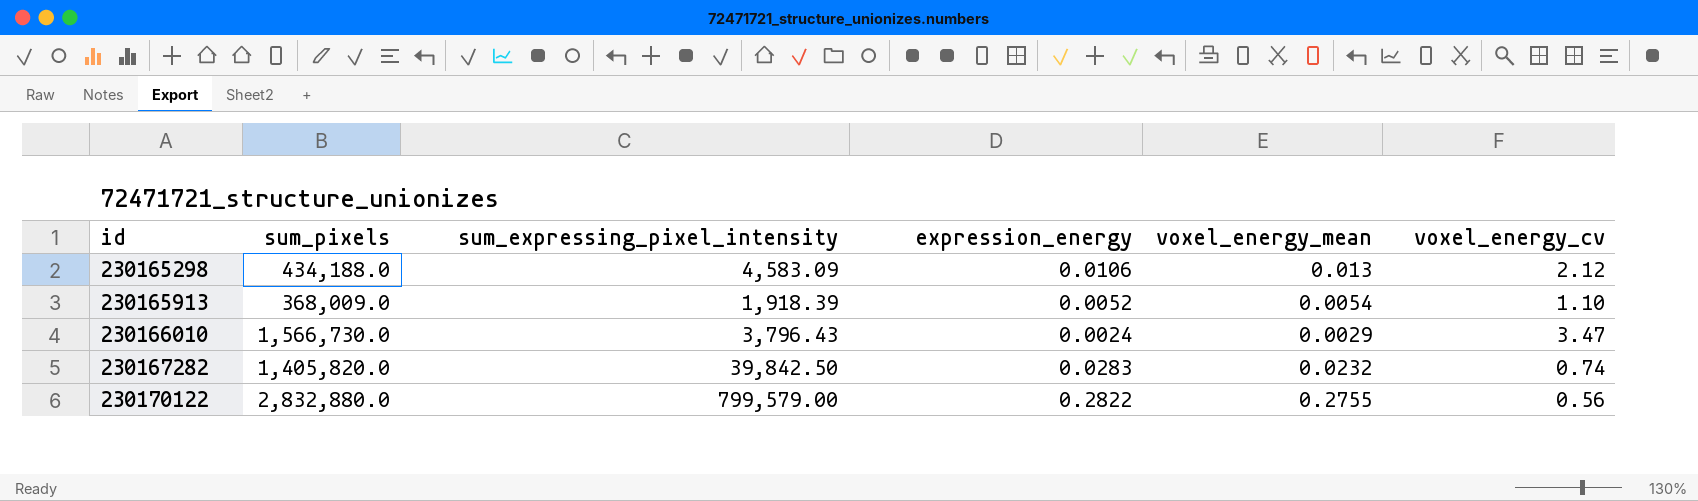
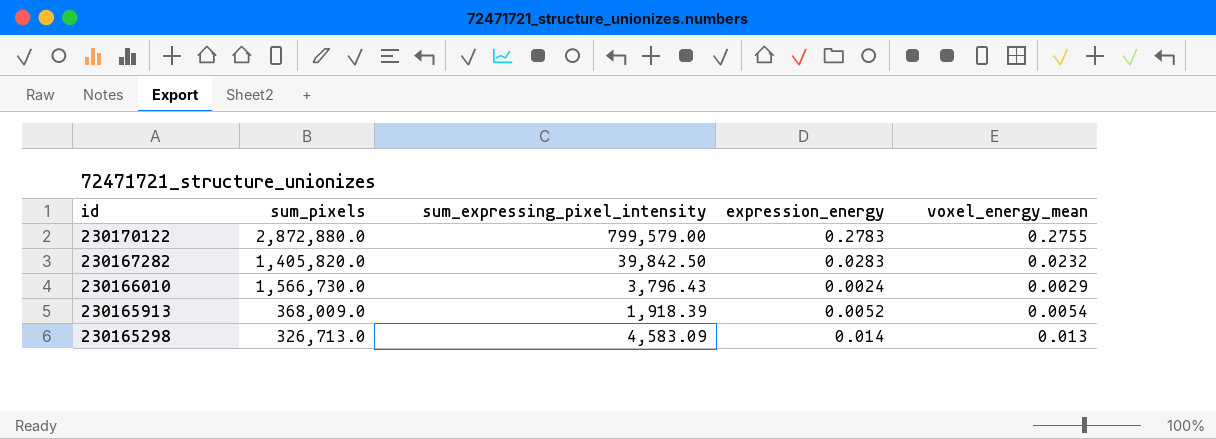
row order: id ascending -> id descending
column voxel_energy_cv | position: 6 -> none
230170122 | sum_pixels: 2,832,880.0 -> 2,872,880.0
230170122 | expression_energy: 0.2822 -> 0.2783
230165298 | sum_pixels: 434,188.0 -> 326,713.0
230165298 | expression_energy: 0.0106 -> 0.014

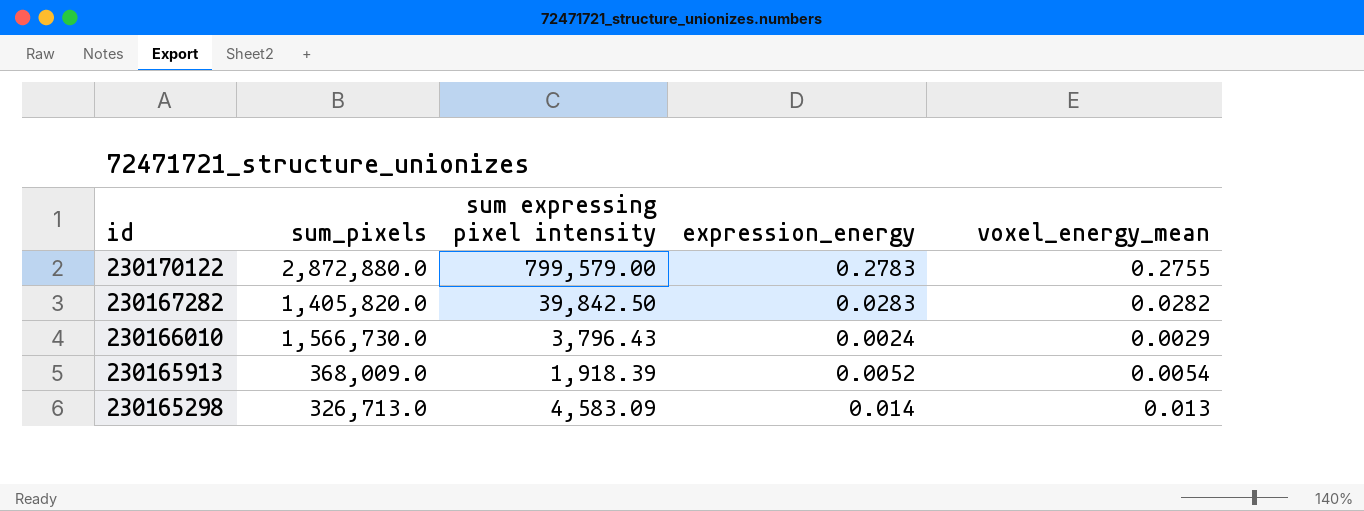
column name: sum_expressing_pixel_intensity -> sum expressing pixel intensity
230167282 | voxel_energy_mean: 0.0232 -> 0.0282

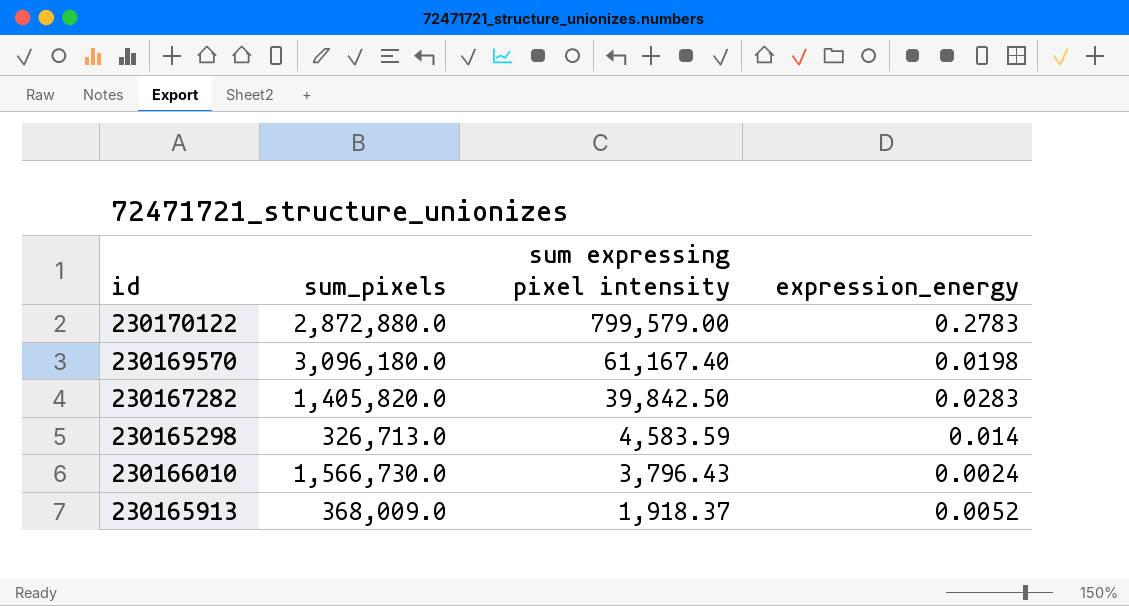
row order: id descending -> sum expressing pixel intensity descending
column voxel_energy_mean | position: 5 -> none
row 230169570: none -> 3,096,180.0 | 61,167.40 | 0.0198
230165298 | sum expressing pixel intensity: 4,583.09 -> 4,583.59
230165913 | sum expressing pixel intensity: 1,918.39 -> 1,918.37

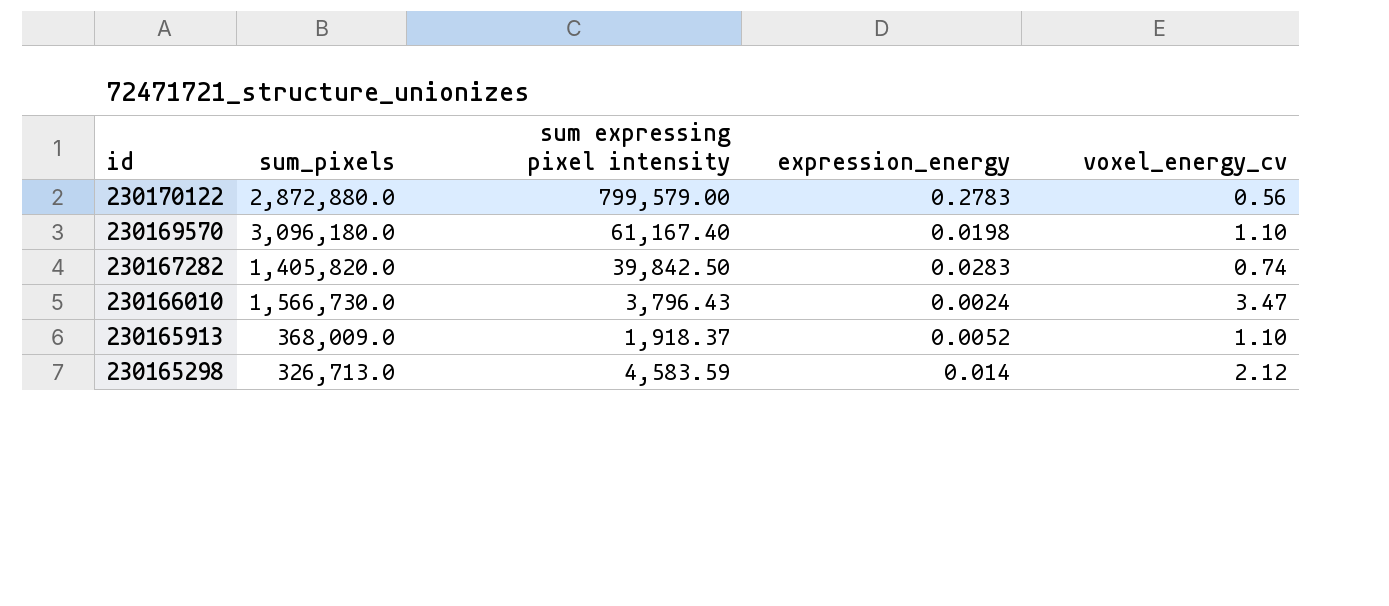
row order: sum expressing pixel intensity descending -> id descending
column voxel_energy_cv | position: none -> 5

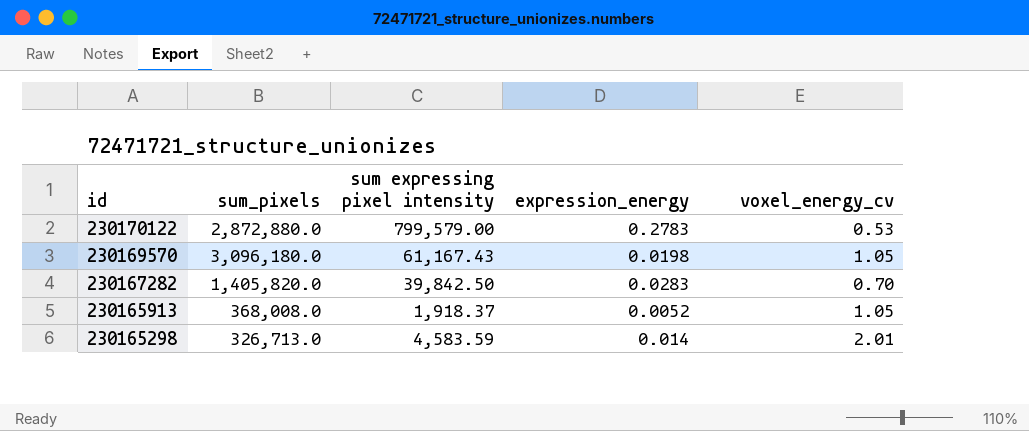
row 230166010: 1,566,730.0 | 3,796.43 | 0.0024 | 3.47 -> none
230170122 | voxel_energy_cv: 0.56 -> 0.53
230169570 | sum expressing pixel intensity: 61,167.40 -> 61,167.43
230169570 | voxel_energy_cv: 1.10 -> 1.05
230167282 | voxel_energy_cv: 0.74 -> 0.70
230165913 | sum_pixels: 368,009.0 -> 368,008.0
230165913 | voxel_energy_cv: 1.10 -> 1.05
230165298 | voxel_energy_cv: 2.12 -> 2.01

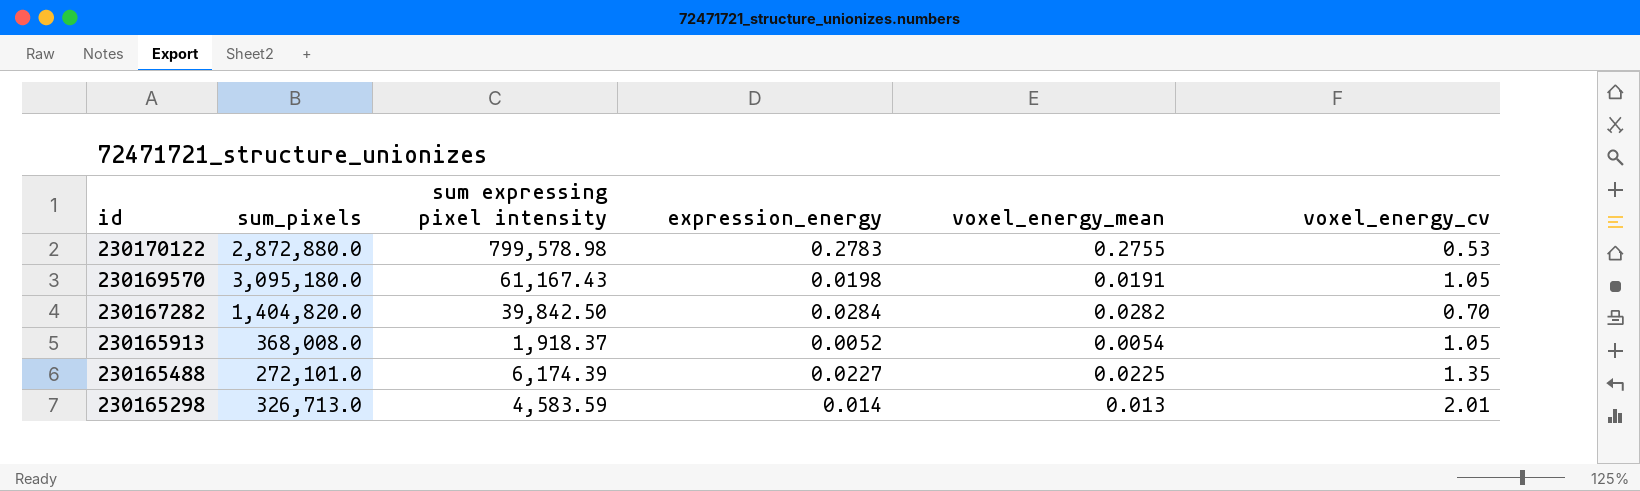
column voxel_energy_mean | position: none -> 5
230170122 | sum expressing pixel intensity: 799,579.00 -> 799,578.98
230169570 | sum_pixels: 3,096,180.0 -> 3,095,180.0
230167282 | sum_pixels: 1,405,820.0 -> 1,404,820.0
230167282 | expression_energy: 0.0283 -> 0.0284
row 230165488: none -> 272,101.0 | 6,174.39 | 0.0227 | 0.0225 | 1.35

